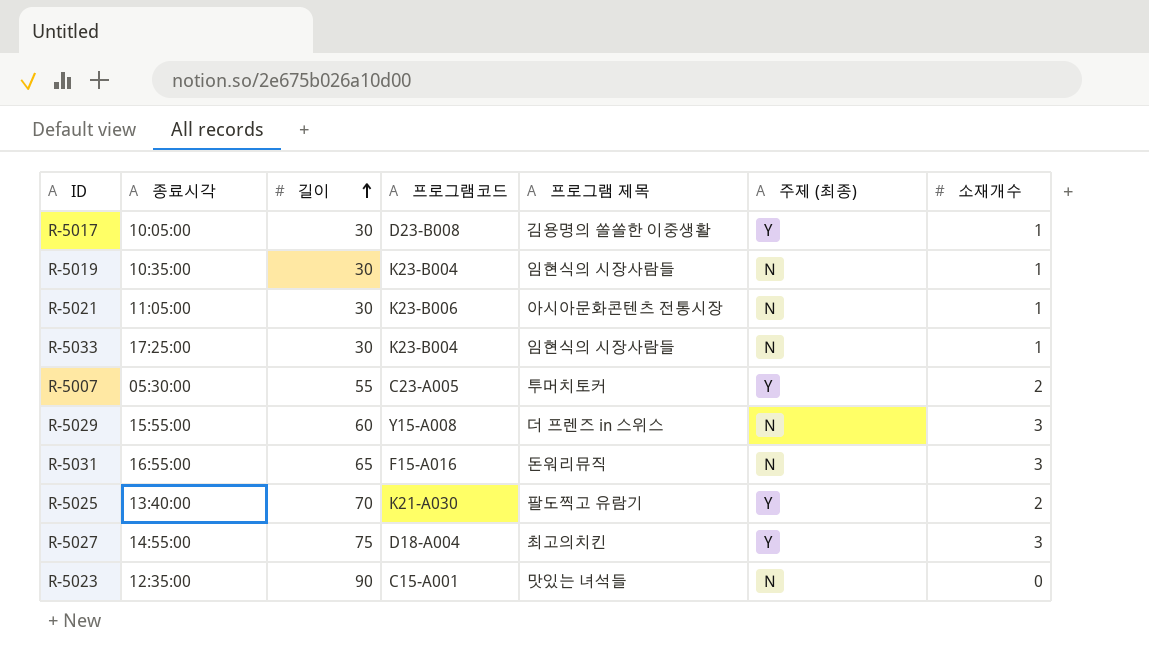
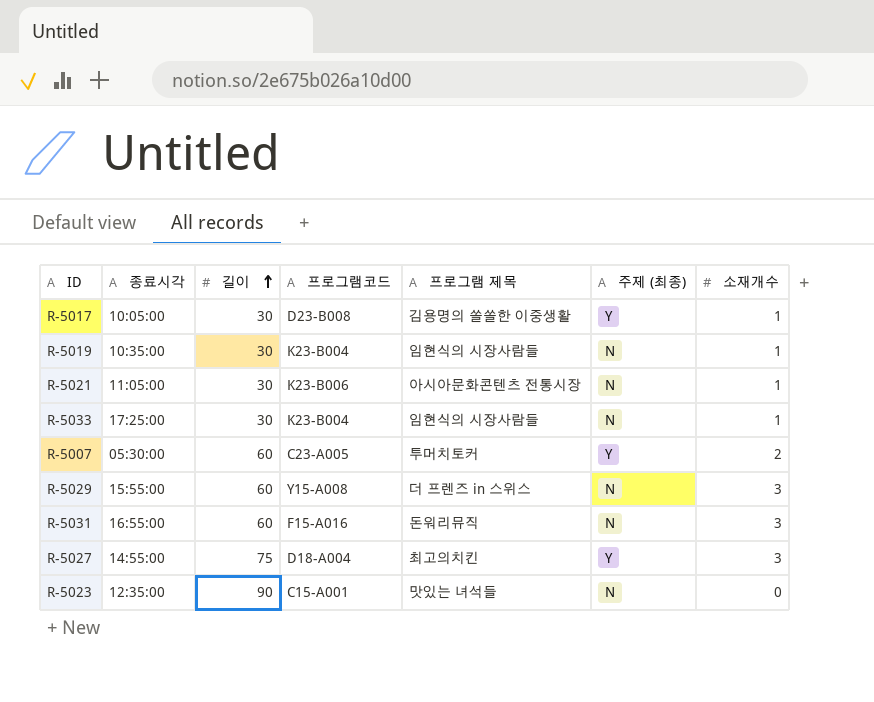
row R-5025: 13:40:00 | 70 | K21-A030 | 팔도찍고 유람기 | Y | 2 -> none
R-5007 | 길이: 55 -> 60
R-5031 | 길이: 65 -> 60

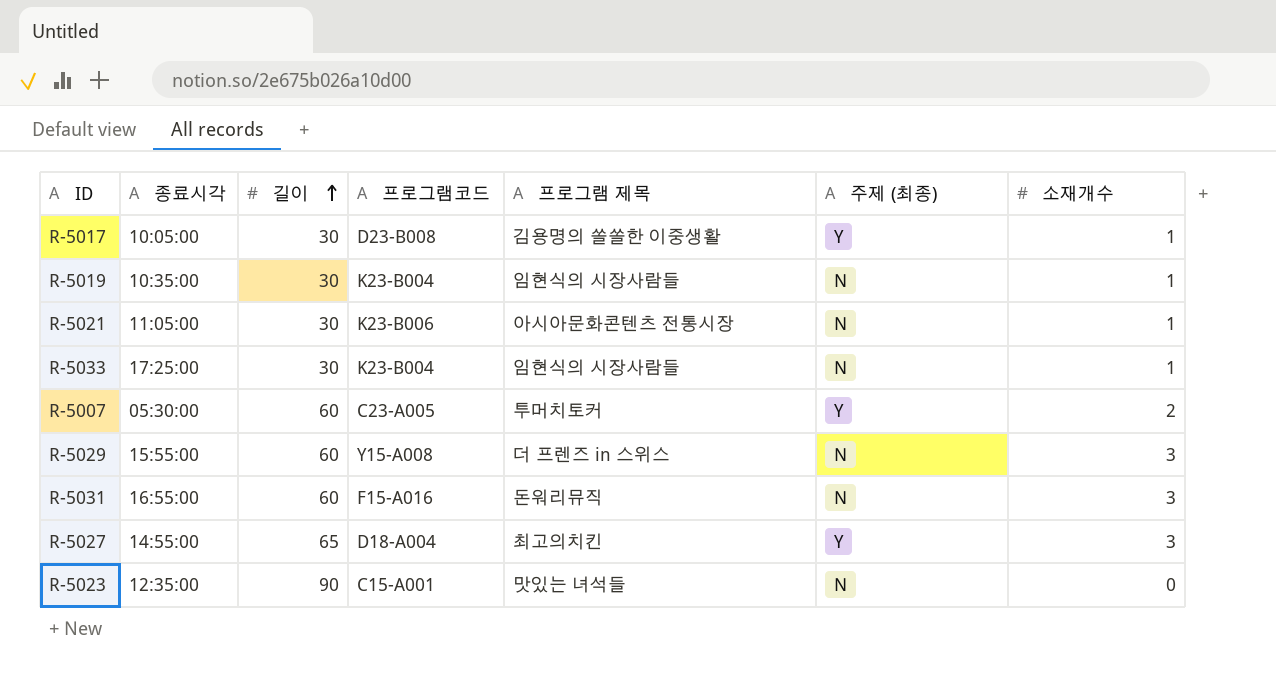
R-5027 | 길이: 75 -> 65

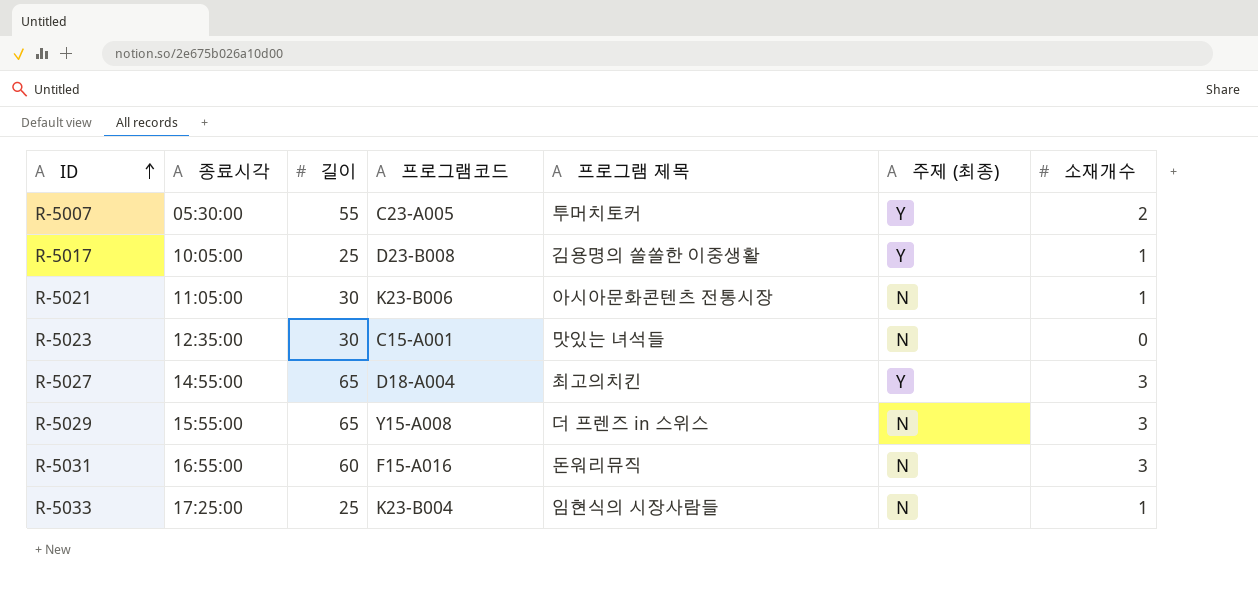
row order: 길이 ascending -> ID ascending
row R-5019: 10:35:00 | 30 | K23-B004 | 임현식의 시장사람들 | N | 1 -> none
R-5007 | 길이: 60 -> 55
R-5017 | 길이: 30 -> 25
R-5023 | 길이: 90 -> 30
R-5029 | 길이: 60 -> 65
R-5033 | 길이: 30 -> 25

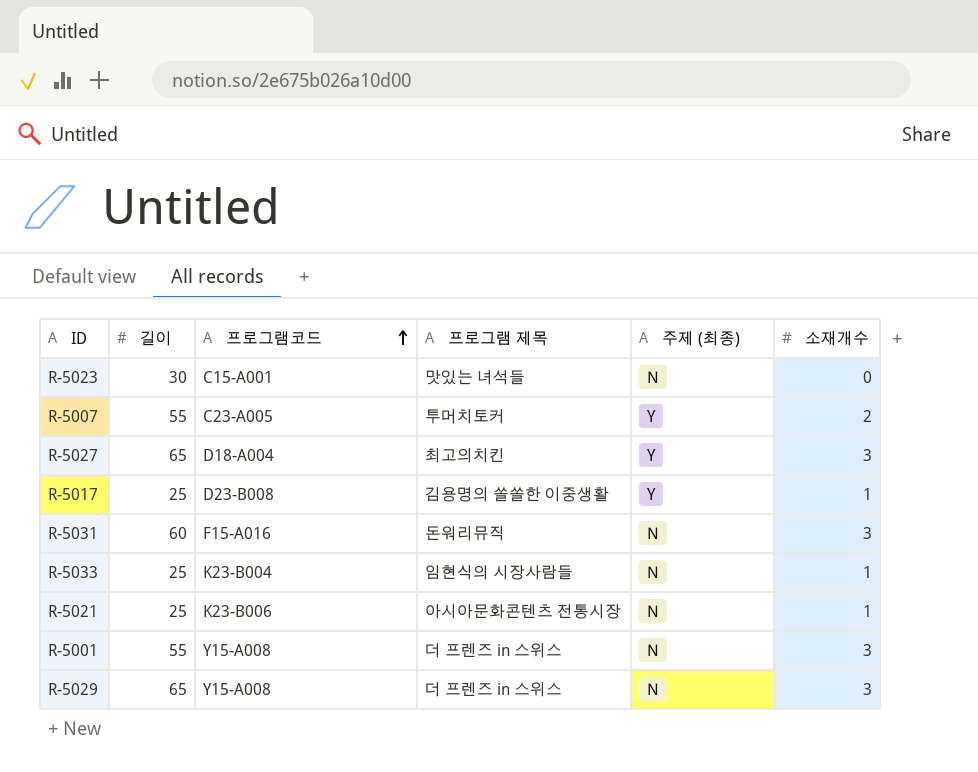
row order: ID ascending -> 프로그램코드 ascending
column 종료시각 | position: 2 -> none
R-5021 | 길이: 30 -> 25
row R-5001: none -> 55 | Y15-A008 | 더 프렌즈 in 스위스 | N | 3

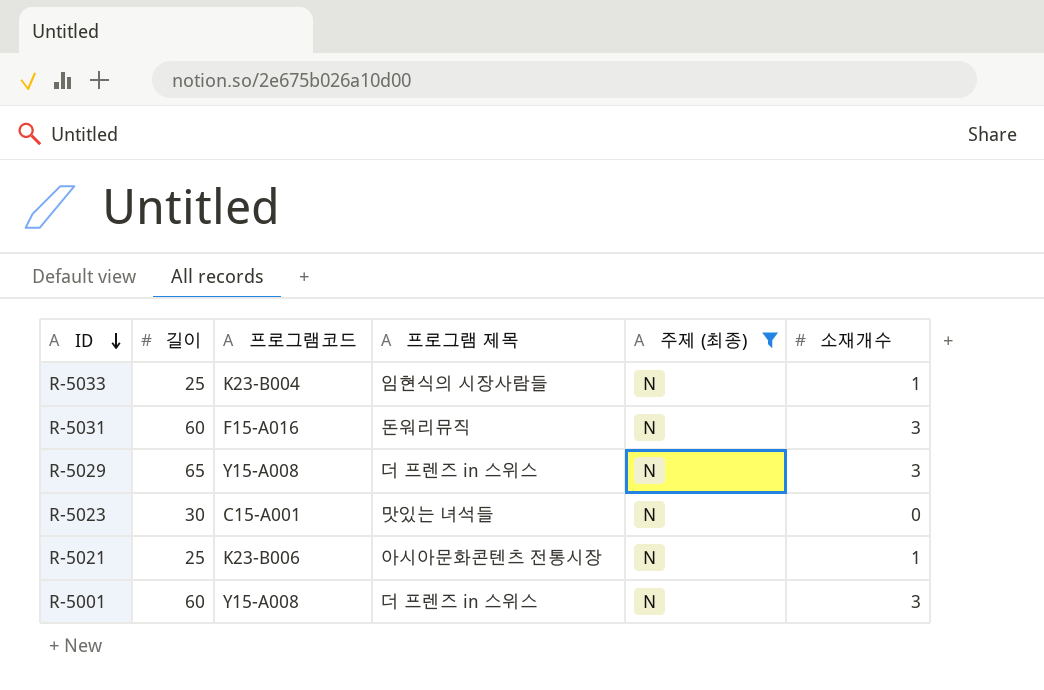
filter: none -> 주제 (최종) = N
row order: 프로그램코드 ascending -> ID descending
R-5001 | 길이: 55 -> 60

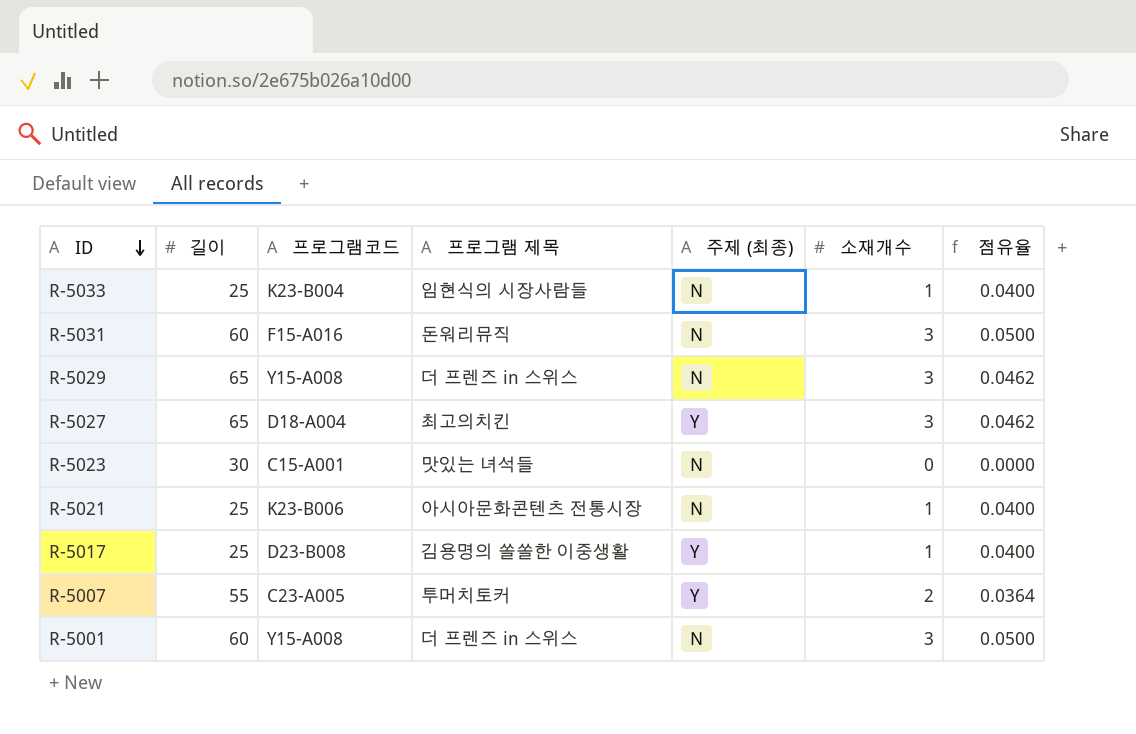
filter: 주제 (최종) = N -> none
column 점유율 | formula: none -> [소재개수] / [길이]

